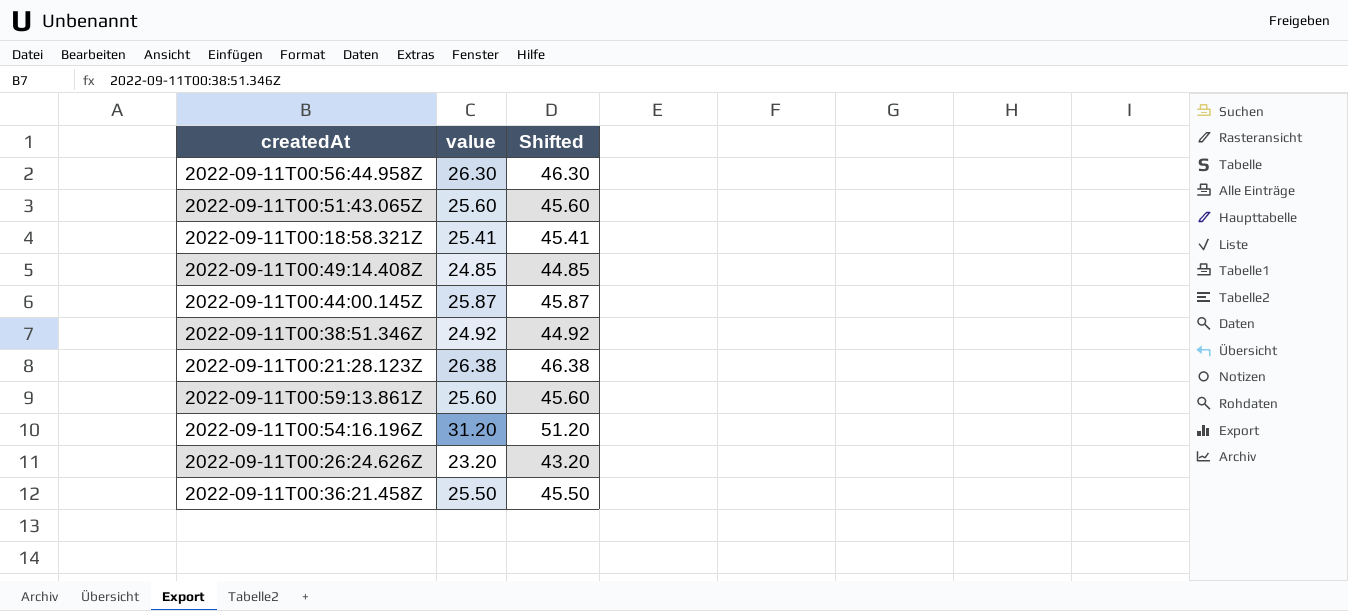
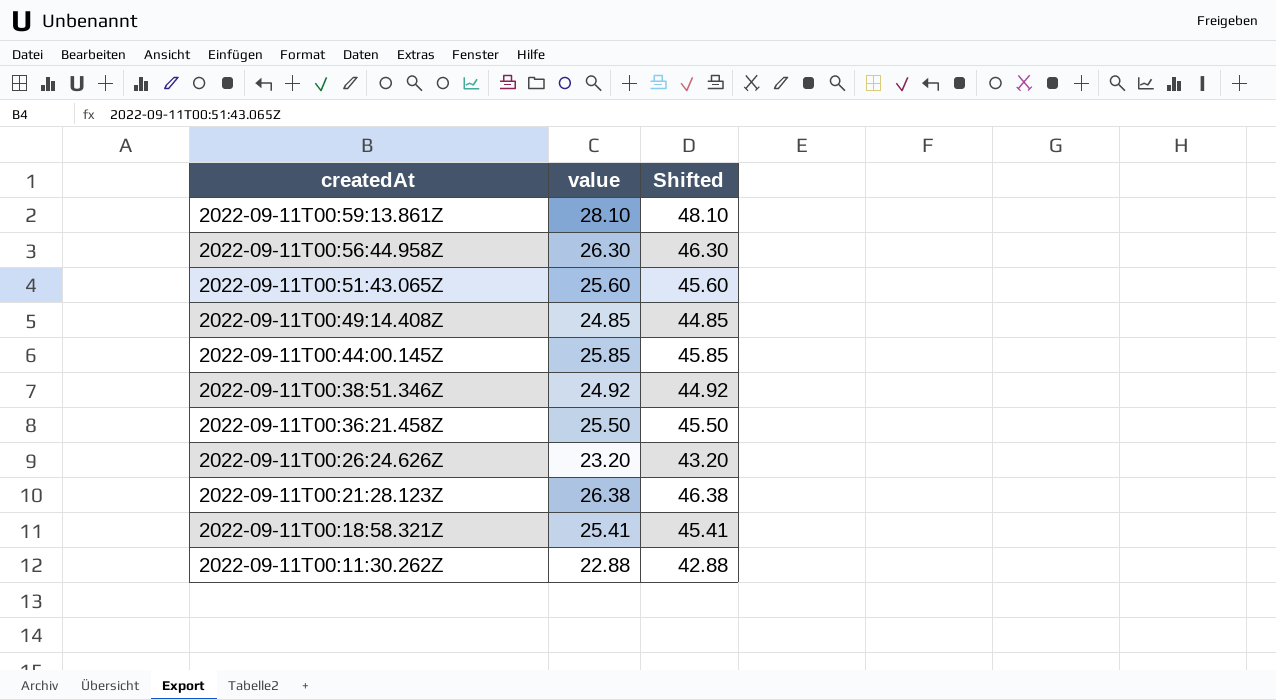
row order: none -> createdAt descending
row 2022-09-11T00:54:16.196Z: 31.20 | 51.20 -> none
2022-09-11T00:59:13.861Z | value: 25.60 -> 28.10
2022-09-11T00:59:13.861Z | Shifted: 45.60 -> 48.10
2022-09-11T00:44:00.145Z | value: 25.87 -> 25.85
2022-09-11T00:44:00.145Z | Shifted: 45.87 -> 45.85
row 2022-09-11T00:11:30.262Z: none -> 22.88 | 42.88

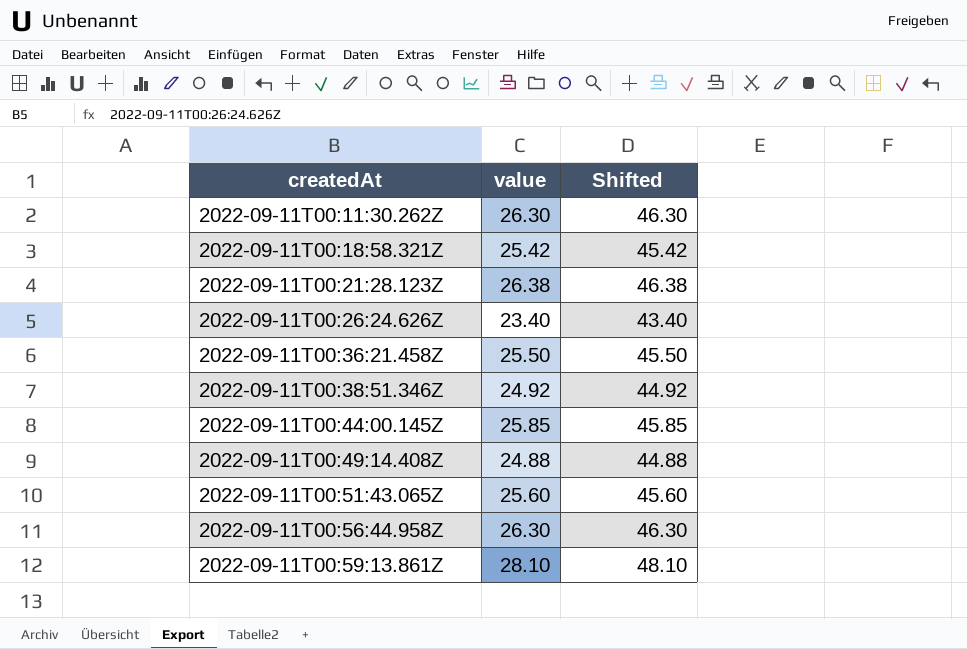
row order: createdAt descending -> createdAt ascending
2022-09-11T00:11:30.262Z | value: 22.88 -> 26.30
2022-09-11T00:11:30.262Z | Shifted: 42.88 -> 46.30
2022-09-11T00:18:58.321Z | value: 25.41 -> 25.42
2022-09-11T00:18:58.321Z | Shifted: 45.41 -> 45.42
2022-09-11T00:26:24.626Z | value: 23.20 -> 23.40
2022-09-11T00:26:24.626Z | Shifted: 43.20 -> 43.40
2022-09-11T00:49:14.408Z | value: 24.85 -> 24.88
2022-09-11T00:49:14.408Z | Shifted: 44.85 -> 44.88

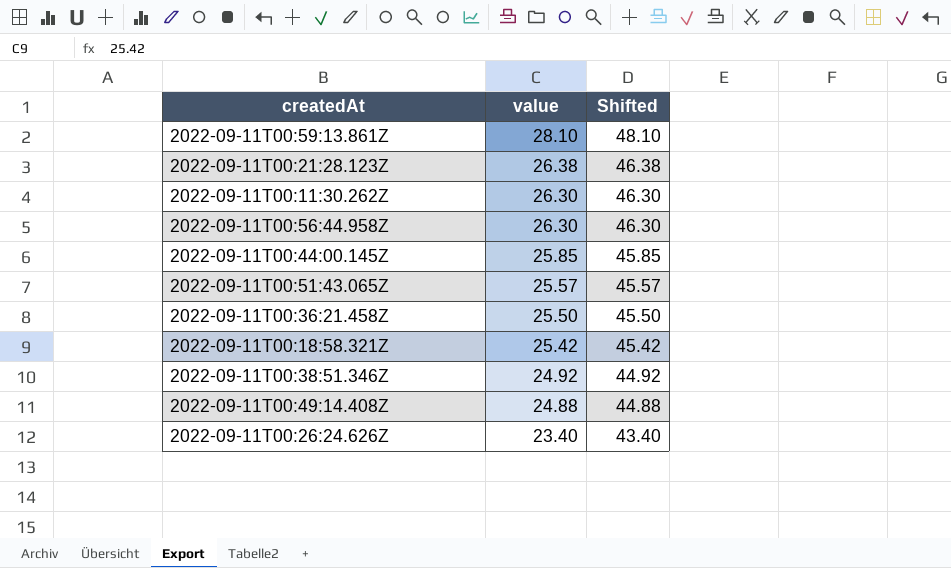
row order: createdAt ascending -> value descending
2022-09-11T00:51:43.065Z | value: 25.60 -> 25.57
2022-09-11T00:51:43.065Z | Shifted: 45.60 -> 45.57

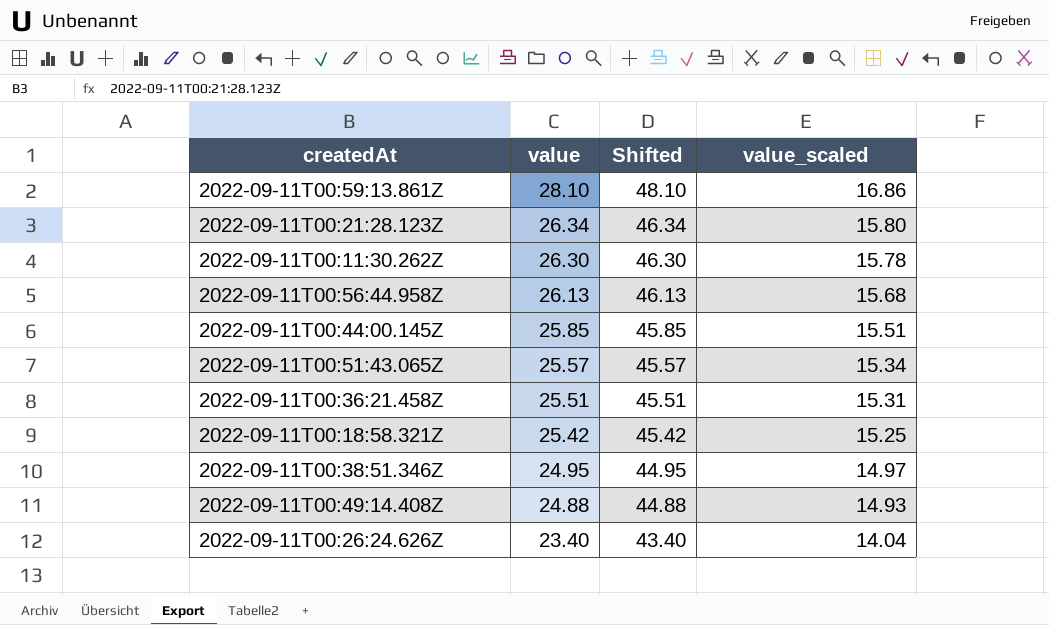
column value_scaled | formula: none -> [value] * 0.6
2022-09-11T00:21:28.123Z | value: 26.38 -> 26.34
2022-09-11T00:21:28.123Z | Shifted: 46.38 -> 46.34
2022-09-11T00:56:44.958Z | value: 26.30 -> 26.13
2022-09-11T00:56:44.958Z | Shifted: 46.30 -> 46.13
2022-09-11T00:36:21.458Z | value: 25.50 -> 25.51
2022-09-11T00:36:21.458Z | Shifted: 45.50 -> 45.51
2022-09-11T00:38:51.346Z | value: 24.92 -> 24.95
2022-09-11T00:38:51.346Z | Shifted: 44.92 -> 44.95

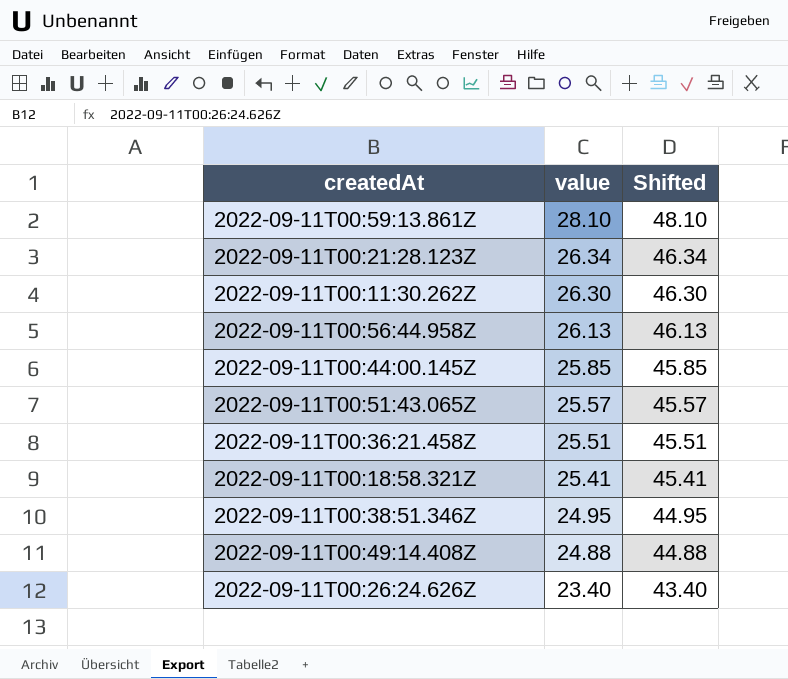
column value_scaled | formula: [value] * 0.6 -> none
2022-09-11T00:18:58.321Z | value: 25.42 -> 25.41
2022-09-11T00:18:58.321Z | Shifted: 45.42 -> 45.41

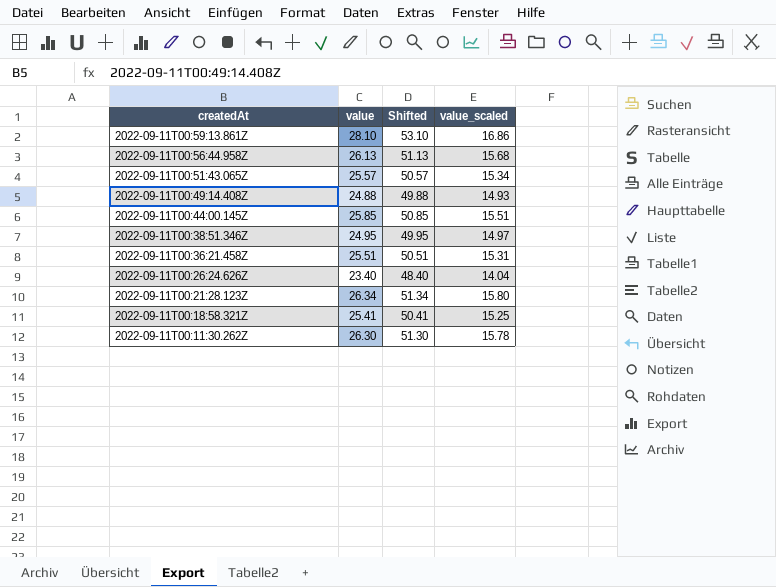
row order: value descending -> createdAt descending
column Shifted | formula: [value] + 20 -> [value] + 25
column value_scaled | formula: none -> [value] * 0.6

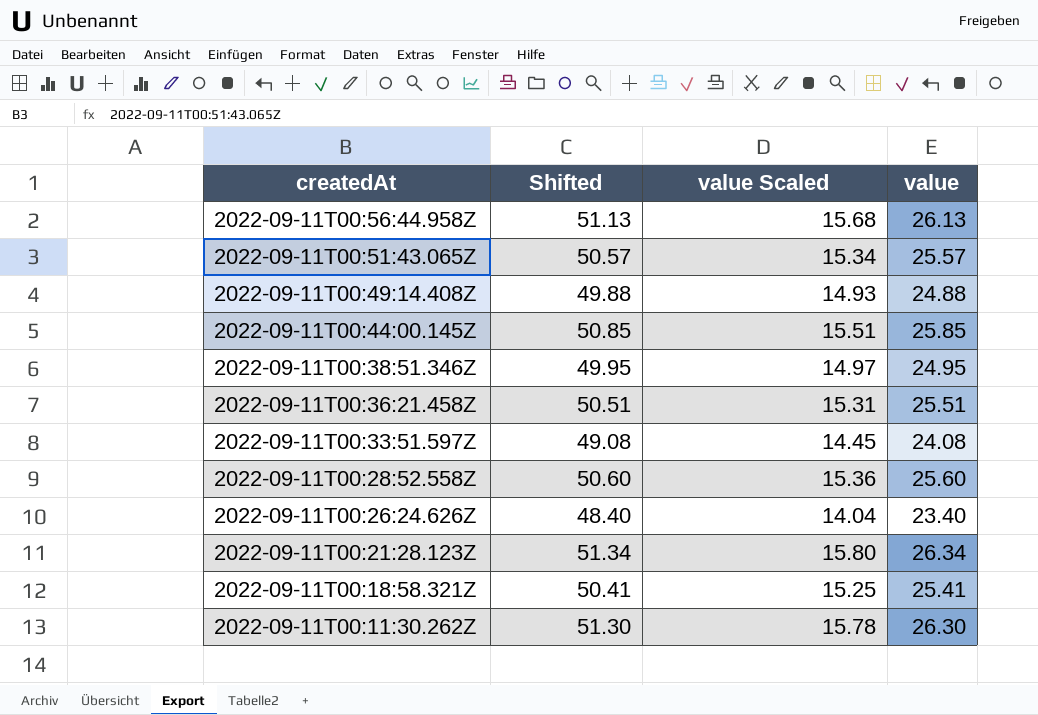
column name: value_scaled -> value Scaled
column value | position: 2 -> 4
row 2022-09-11T00:59:13.861Z: 28.10 | 53.10 | 16.86 -> none
row 2022-09-11T00:33:51.597Z: none -> 49.08 | 14.45 | 24.08
row 2022-09-11T00:28:52.558Z: none -> 50.60 | 15.36 | 25.60

